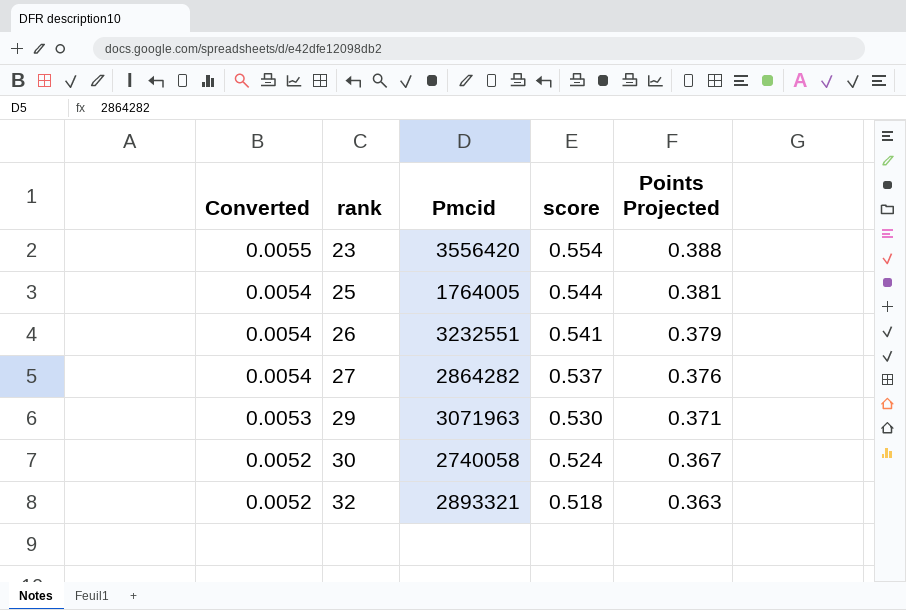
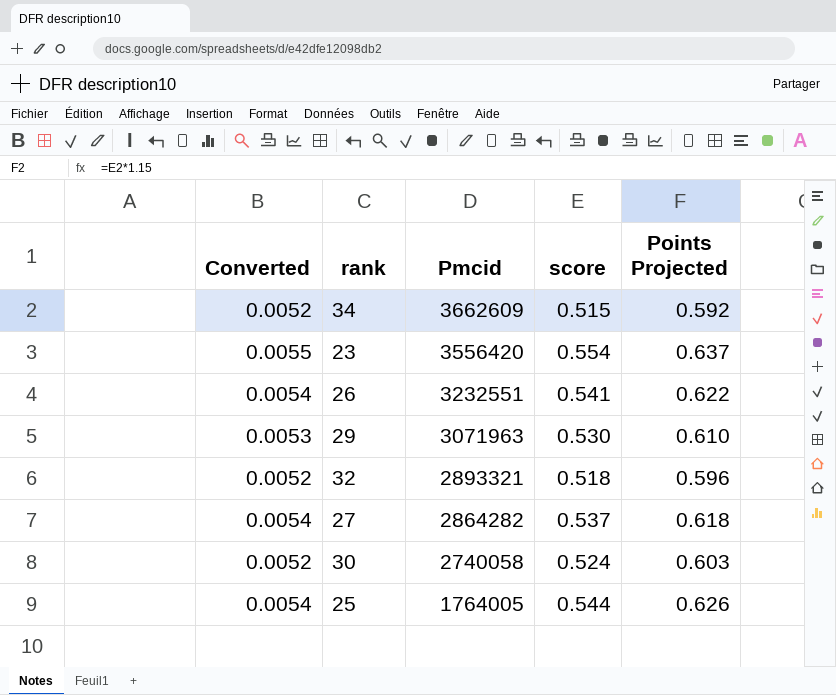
row order: Converted descending -> Pmcid descending
column Points Projected | formula: [score] * 0.7 -> [score] * 1.15
row 34: none -> 0.0052 | 3662609 | 0.515 | 0.592

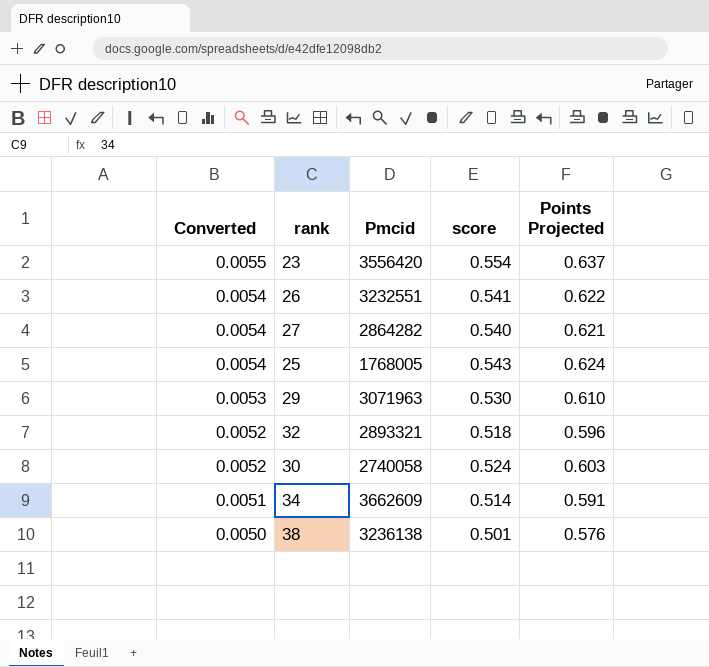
row order: Pmcid descending -> Converted descending
27 | score: 0.537 -> 0.540
27 | Points Projected: 0.618 -> 0.621
25 | Pmcid: 1764005 -> 1768005
25 | score: 0.544 -> 0.543
25 | Points Projected: 0.626 -> 0.624
34 | Converted: 0.0052 -> 0.0051
34 | score: 0.515 -> 0.514
34 | Points Projected: 0.592 -> 0.591
row 38: none -> 0.0050 | 3236138 | 0.501 | 0.576

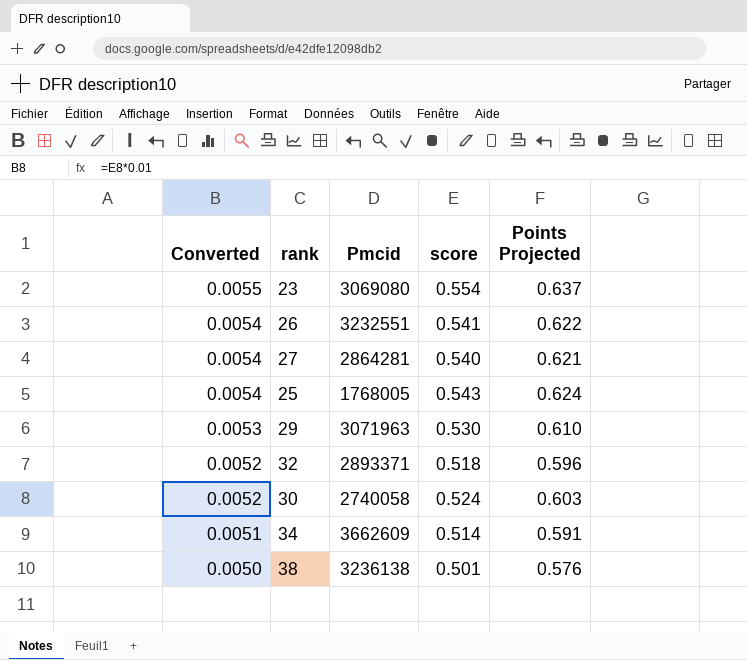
23 | Pmcid: 3556420 -> 3069080
27 | Pmcid: 2864282 -> 2864281
32 | Pmcid: 2893321 -> 2893371

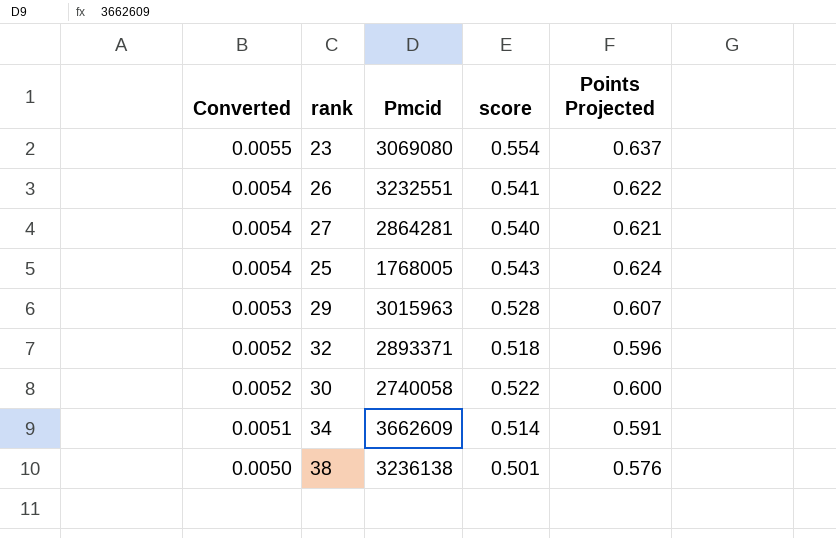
29 | Pmcid: 3071963 -> 3015963
29 | score: 0.530 -> 0.528
29 | Points Projected: 0.610 -> 0.607
30 | score: 0.524 -> 0.522
30 | Points Projected: 0.603 -> 0.600

